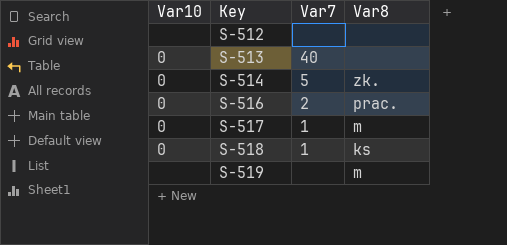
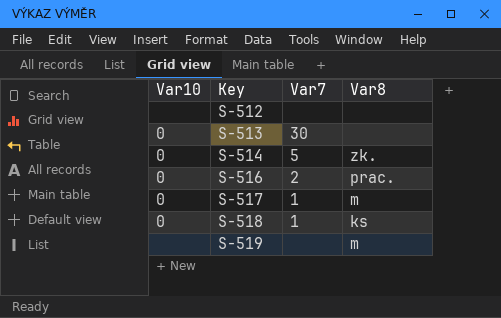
S-513 | Var7: 40 -> 30

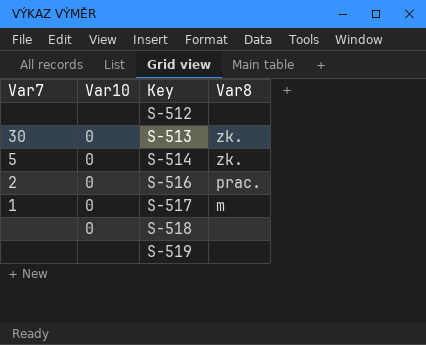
column Var7 | position: 3 -> 1
S-513 | Var8: none -> zk.
S-518 | Var7: 1 -> none
S-518 | Var8: ks -> none
S-519 | Var8: m -> none

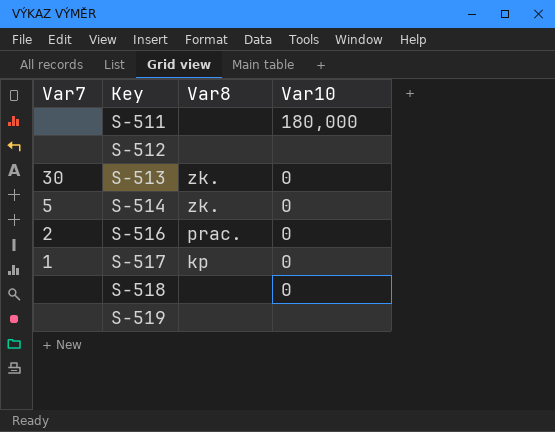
column Var10 | position: 2 -> 4
row S-511: none -> none | none | 180,000
S-517 | Var8: m -> kp

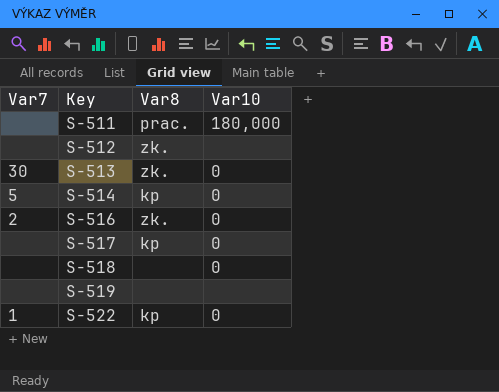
S-511 | Var8: none -> prac.
S-512 | Var8: none -> zk.
S-514 | Var8: zk. -> kp
S-516 | Var8: prac. -> zk.
S-517 | Var7: 1 -> none
row S-522: none -> 1 | kp | 0

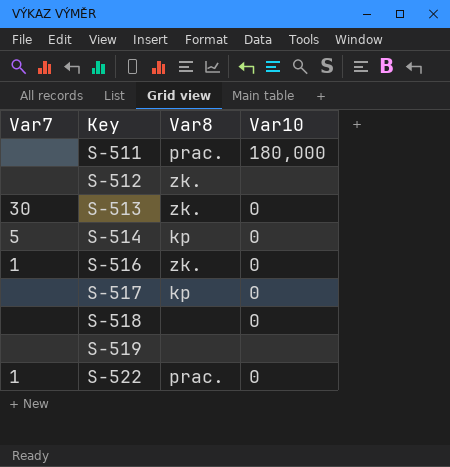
S-516 | Var7: 2 -> 1
S-522 | Var8: kp -> prac.

